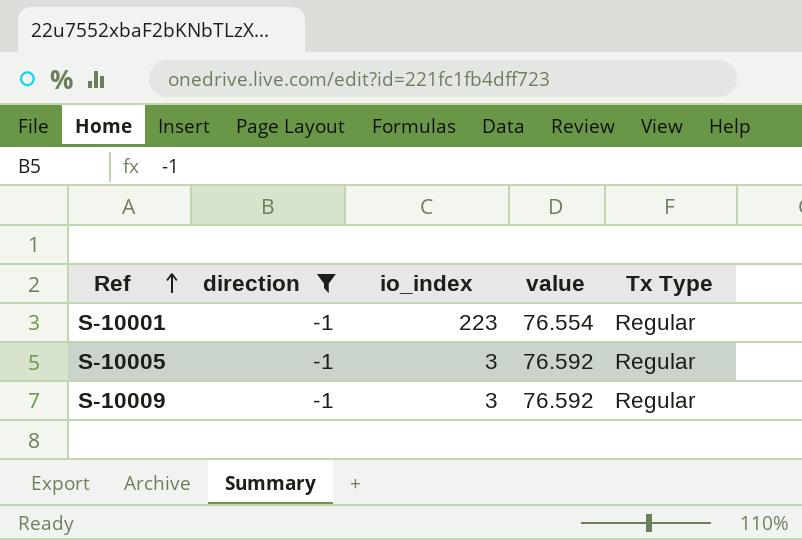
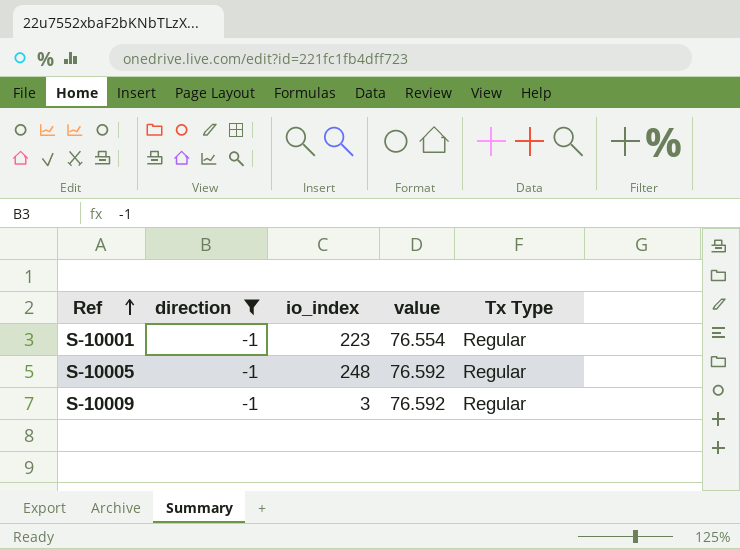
S-10005 | io_index: 3 -> 248

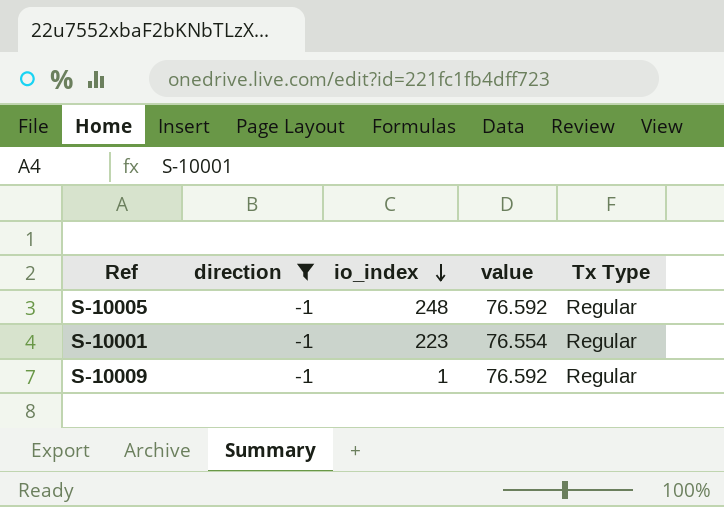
row order: Ref ascending -> io_index descending
S-10009 | io_index: 3 -> 1

